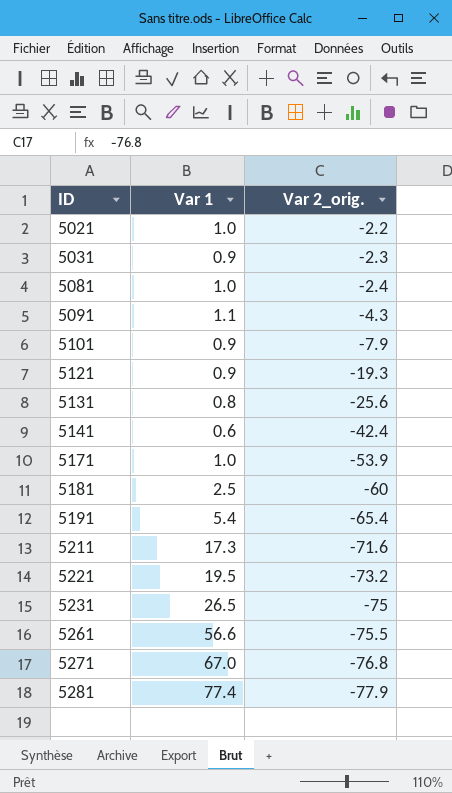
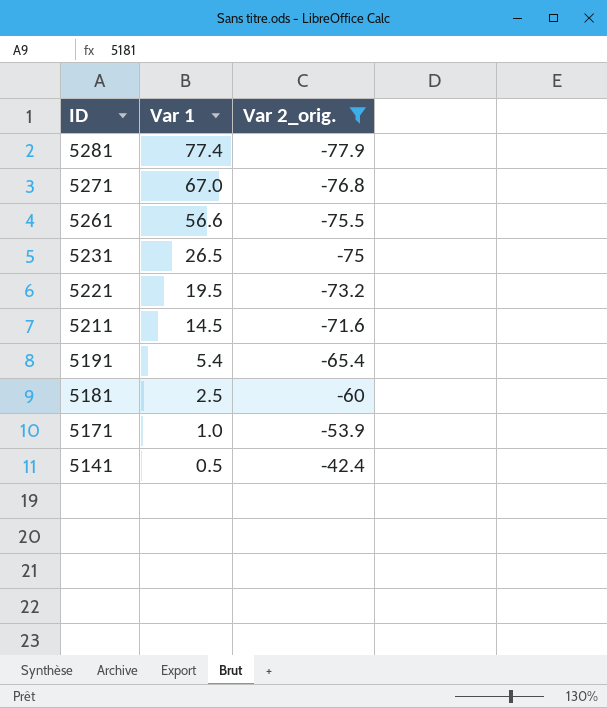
filter: none -> Var 2_orig. <= -42.4
row order: ID ascending -> ID descending
5211 | Var 1: 17.3 -> 14.5
5141 | Var 1: 0.6 -> 0.5

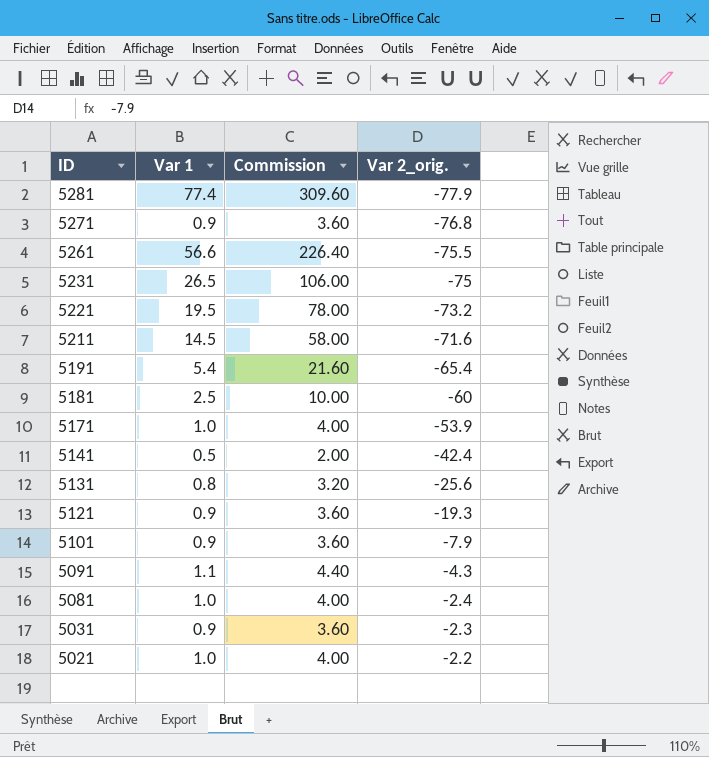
filter: Var 2_orig. <= -42.4 -> none
column Commission | formula: none -> [Var 1] * 4
5271 | Var 1: 67.0 -> 0.9

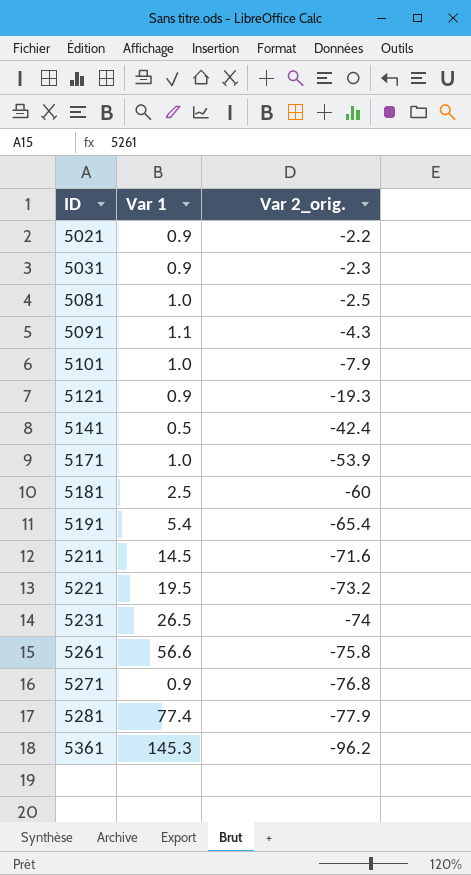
row order: ID descending -> ID ascending
column Commission | formula: [Var 1] * 4 -> none
row 5131: 0.8 | 3.20 | -25.6 -> none
5021 | Var 1: 1.0 -> 0.9
5081 | Var 2_orig.: -2.4 -> -2.5
5101 | Var 1: 0.9 -> 1.0
5231 | Var 2_orig.: -75 -> -74
5261 | Var 2_orig.: -75.5 -> -75.8
row 5361: none -> 145.3 | -96.2

